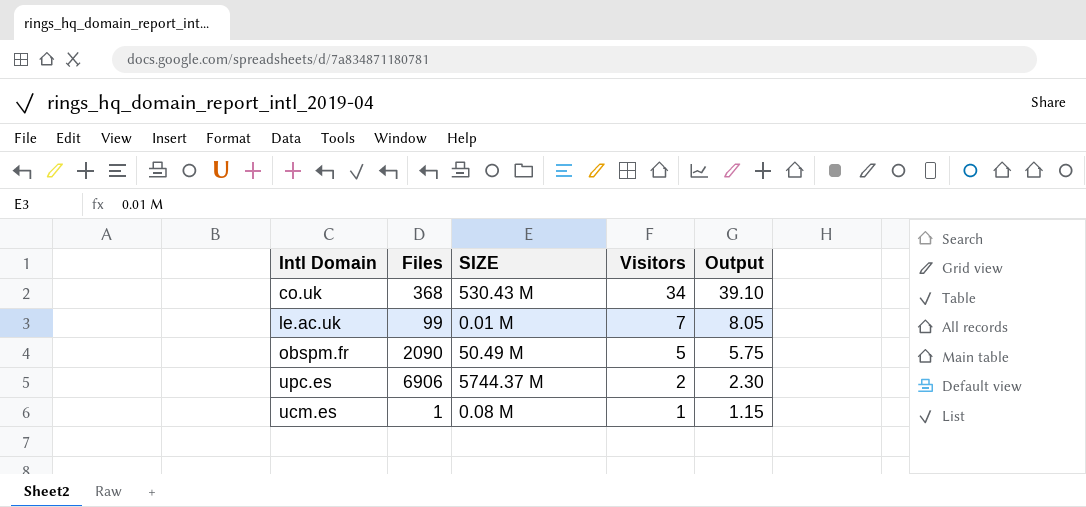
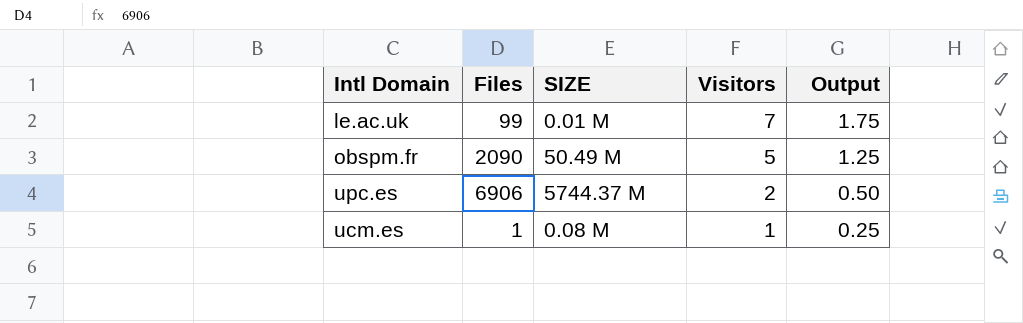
column Output | formula: [Visitors] * 1.15 -> [Visitors] * 0.25
row co.uk: 368 | 530.43 M | 34 | 39.10 -> none

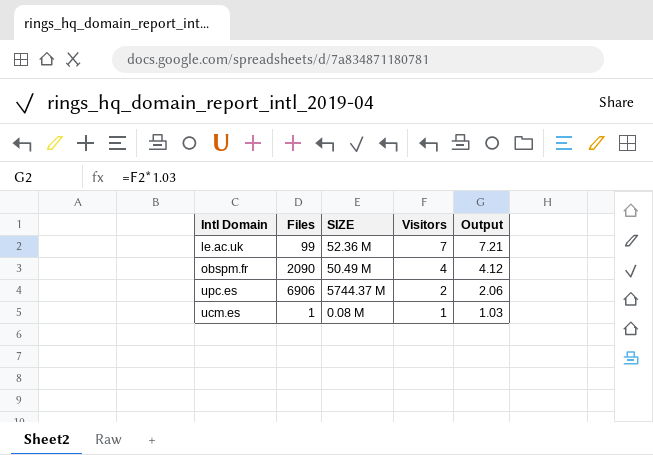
column Output | formula: [Visitors] * 0.25 -> [Visitors] * 1.03
le.ac.uk | SIZE: 0.01 M -> 52.36 M
obspm.fr | Visitors: 5 -> 4

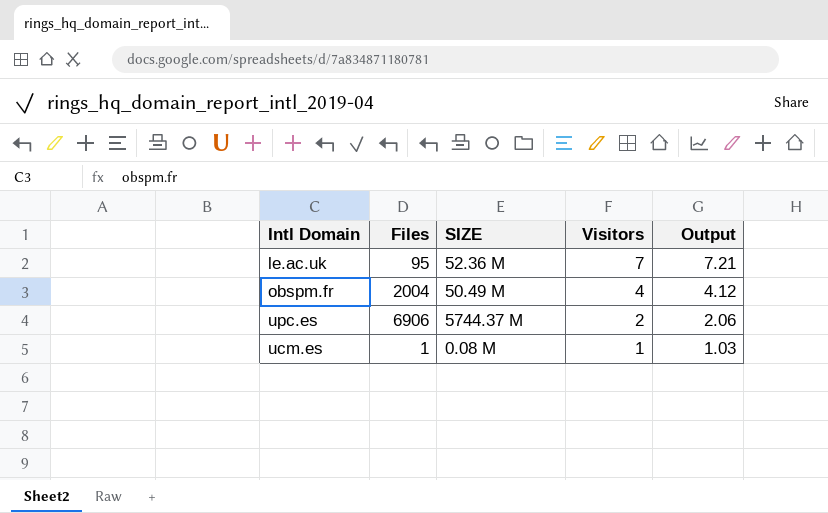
le.ac.uk | Files: 99 -> 95
obspm.fr | Files: 2090 -> 2004

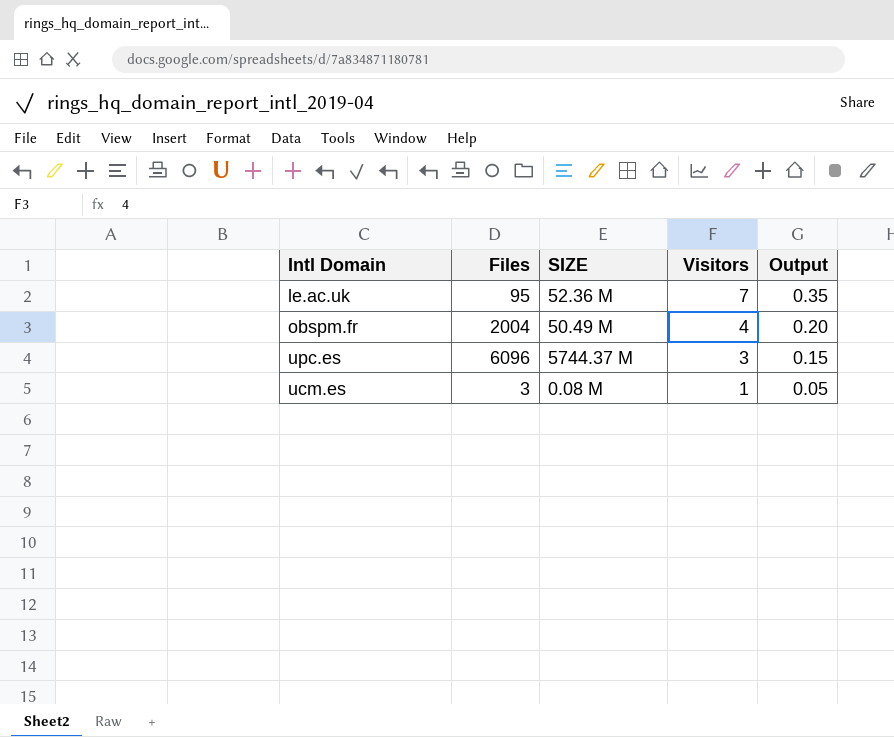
column Output | formula: [Visitors] * 1.03 -> [Visitors] * 0.05
upc.es | Files: 6906 -> 6096
upc.es | Visitors: 2 -> 3
ucm.es | Files: 1 -> 3

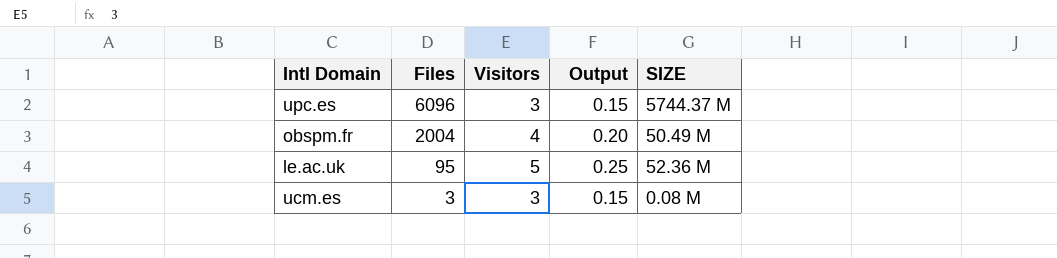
row order: Visitors descending -> Files descending
column SIZE | position: 3 -> 5
le.ac.uk | Visitors: 7 -> 5
le.ac.uk | Output: 0.35 -> 0.25
ucm.es | Visitors: 1 -> 3
ucm.es | Output: 0.05 -> 0.15

